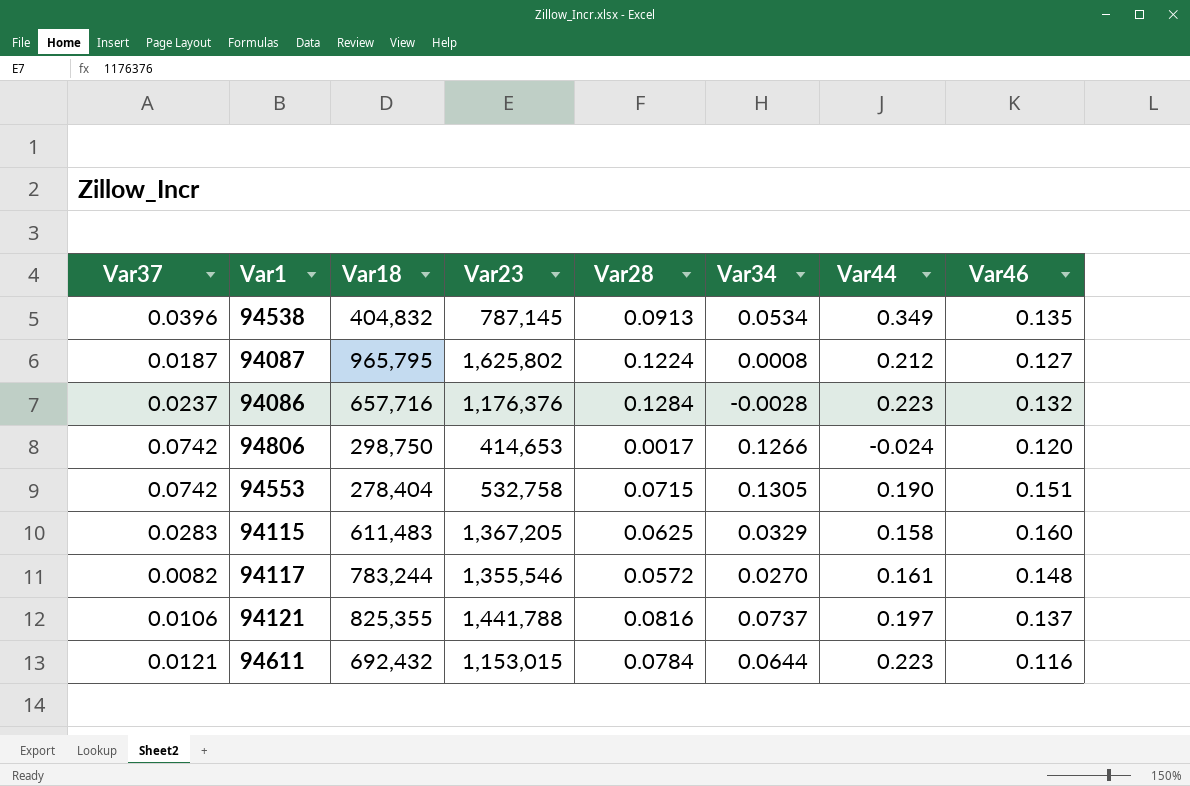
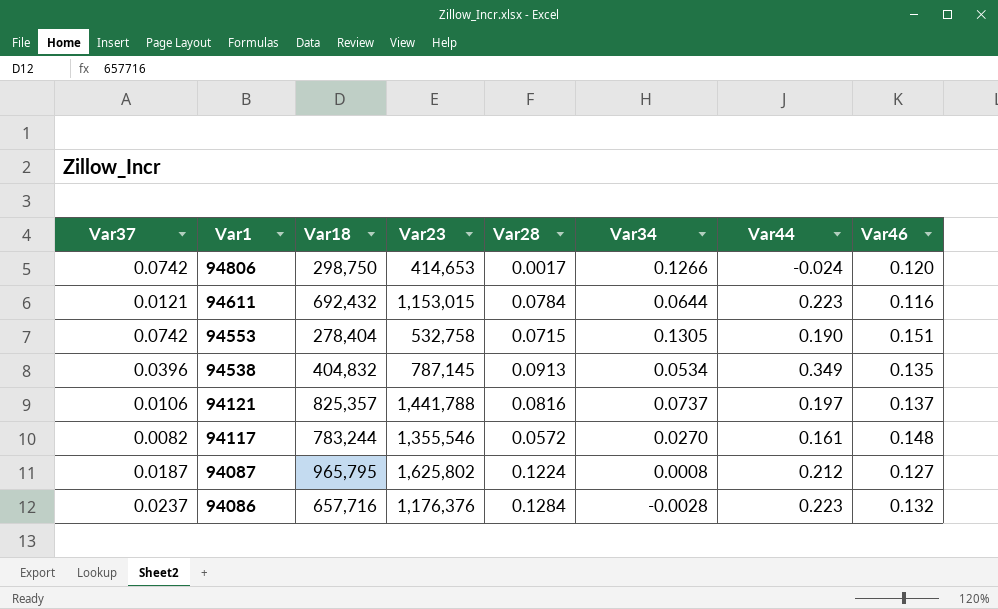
row order: none -> Var1 descending
row 94115: 0.0283 | 611,483 | 1,367,205 | 0.0625 | 0.0329 | 0.158 | 0.160 -> none
94121 | Var18: 825,355 -> 825,357

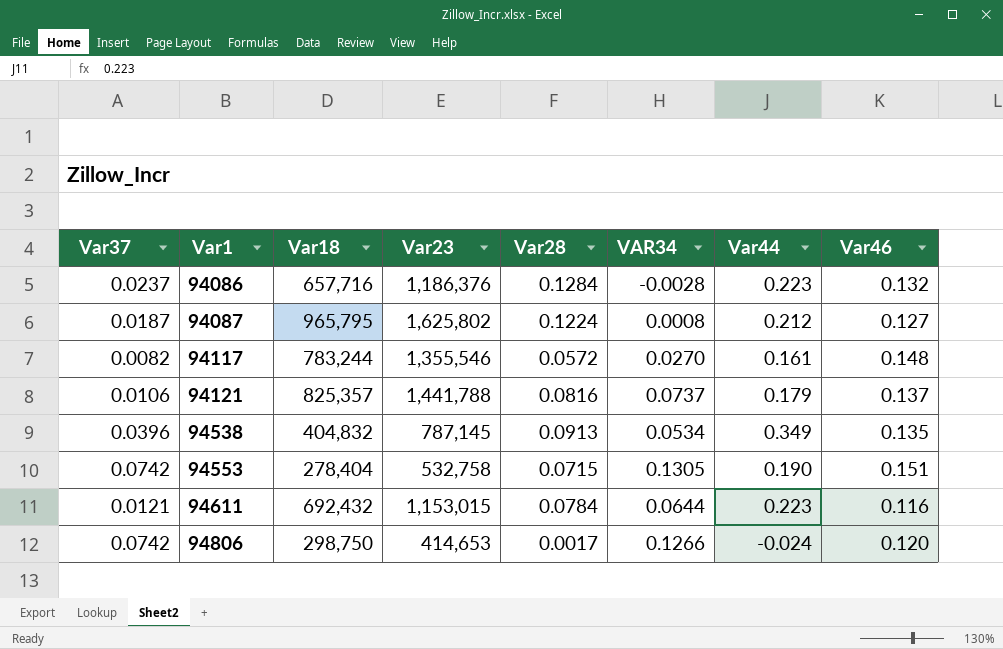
row order: Var1 descending -> Var1 ascending
column name: Var34 -> VAR34
94086 | Var23: 1,176,376 -> 1,186,376
94121 | Var44: 0.197 -> 0.179

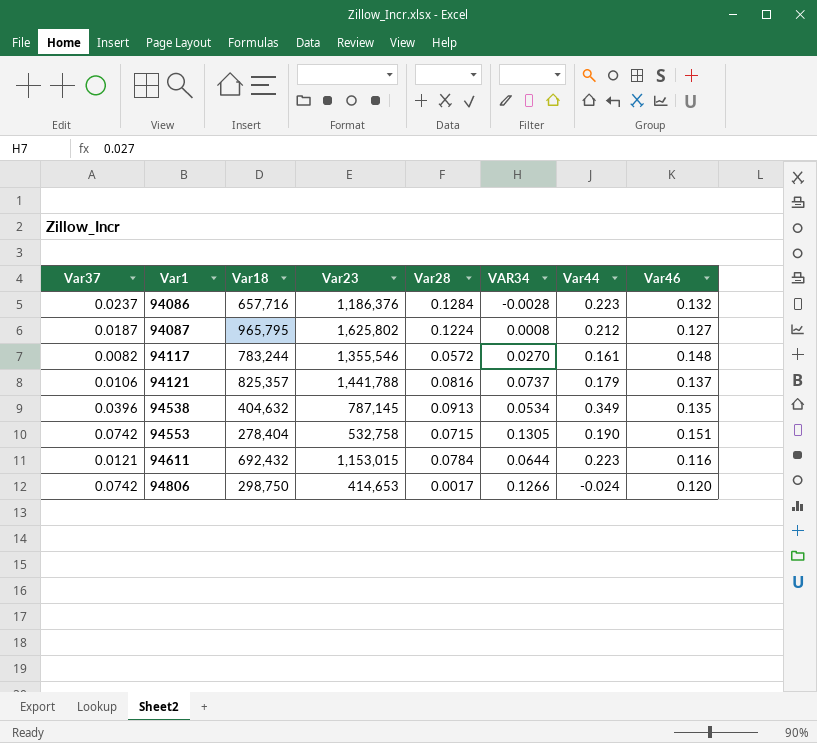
94538 | Var18: 404,832 -> 404,632

